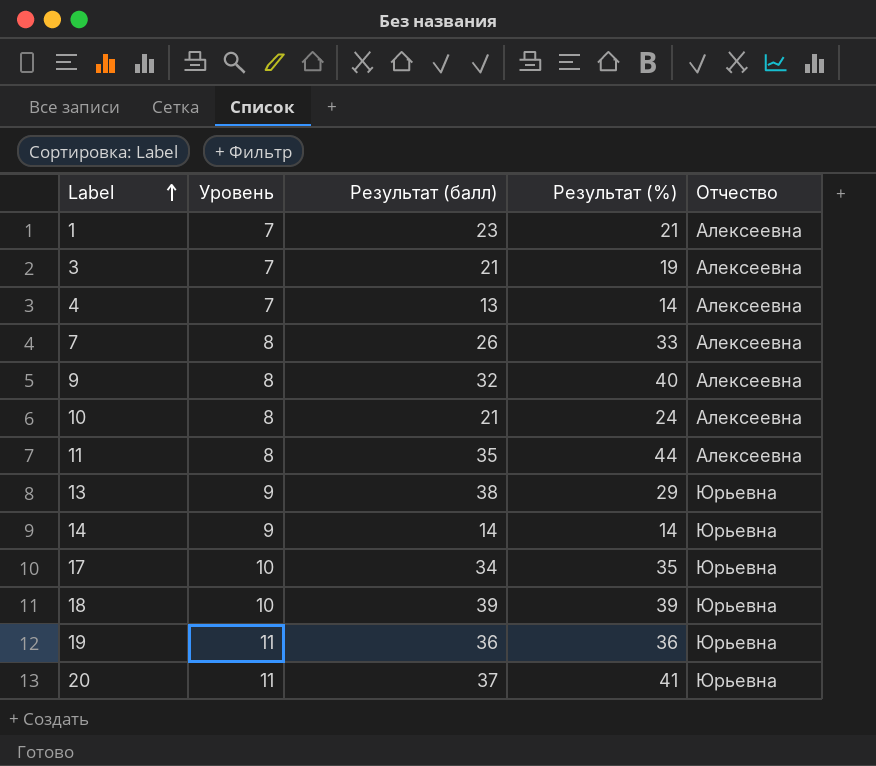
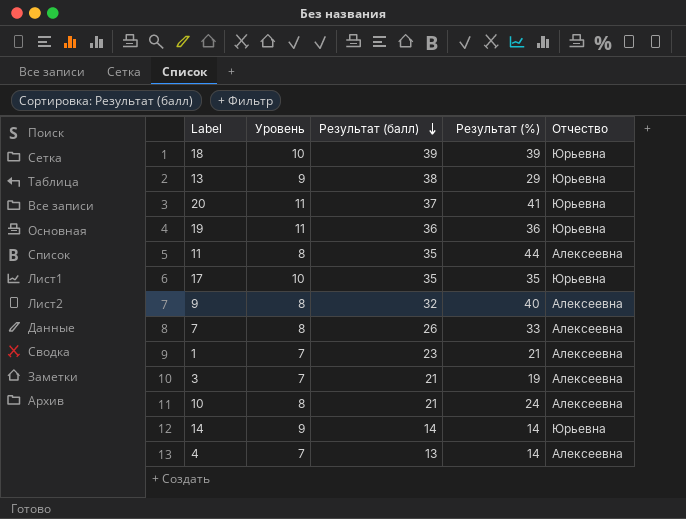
row order: Label ascending -> Результат (балл) descending
17 | Результат (балл): 34 -> 35

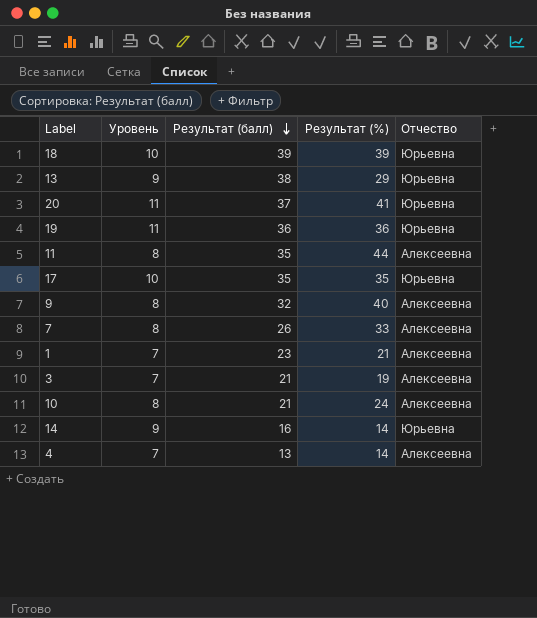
14 | Результат (балл): 14 -> 16

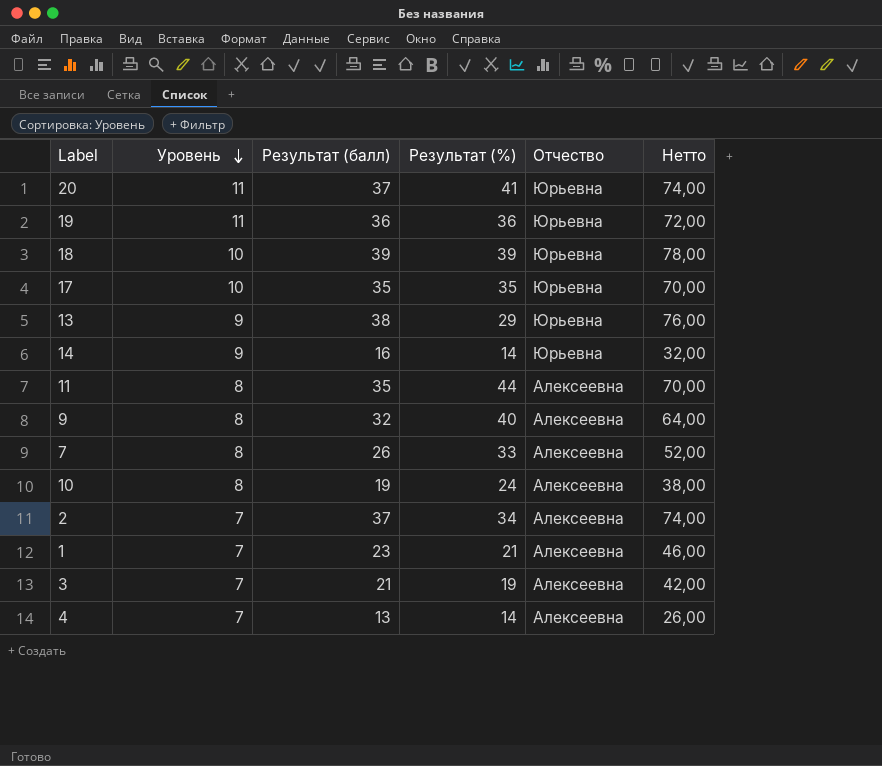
row order: Результат (балл) descending -> Уровень descending
column Нетто | formula: none -> [Результат (балл)] * 2
10 | Результат (балл): 21 -> 19
row 2: none -> 7 | 37 | 34 | Алексеевна | 74,00

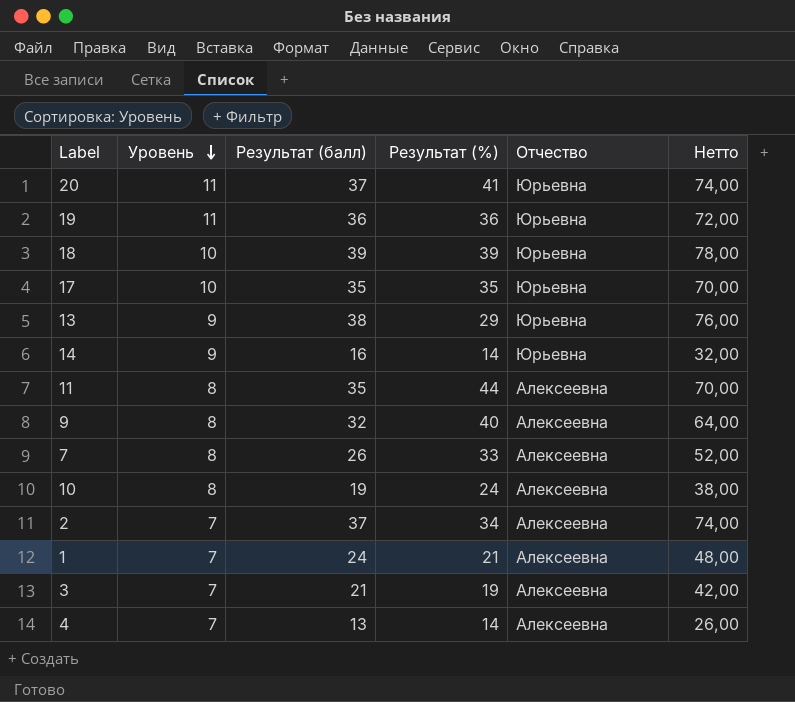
1 | Результат (балл): 23 -> 24
1 | Нетто: 46,00 -> 48,00

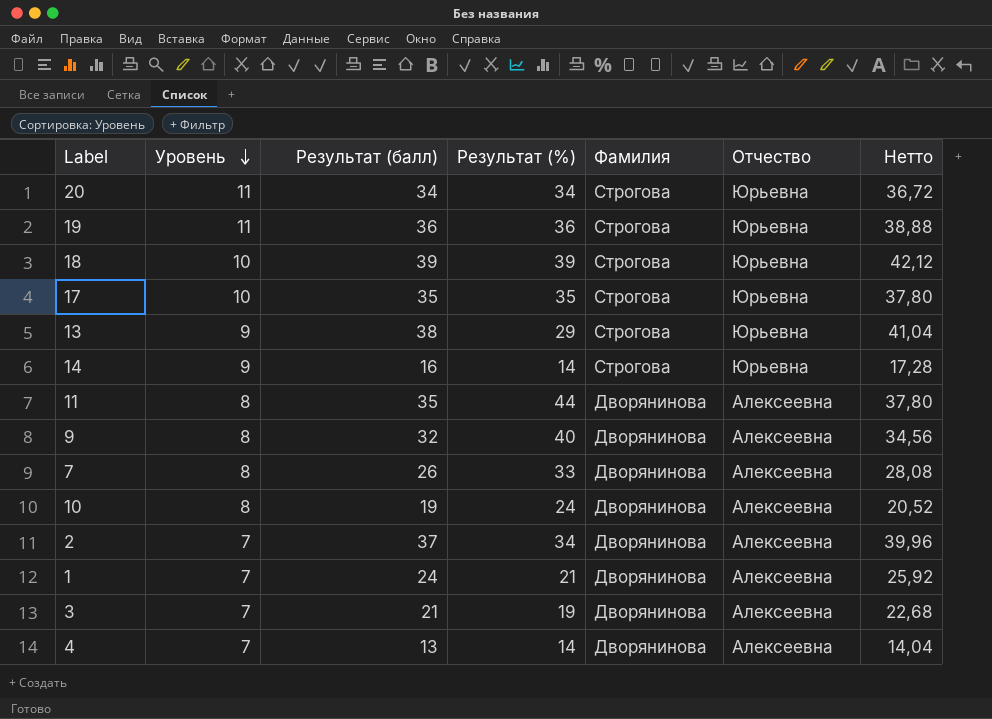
column Фамилия | position: none -> 5
column Нетто | formula: [Результат (балл)] * 2 -> [Результат (балл)] * 1,08
20 | Результат (балл): 37 -> 34
20 | Результат (%): 41 -> 34

